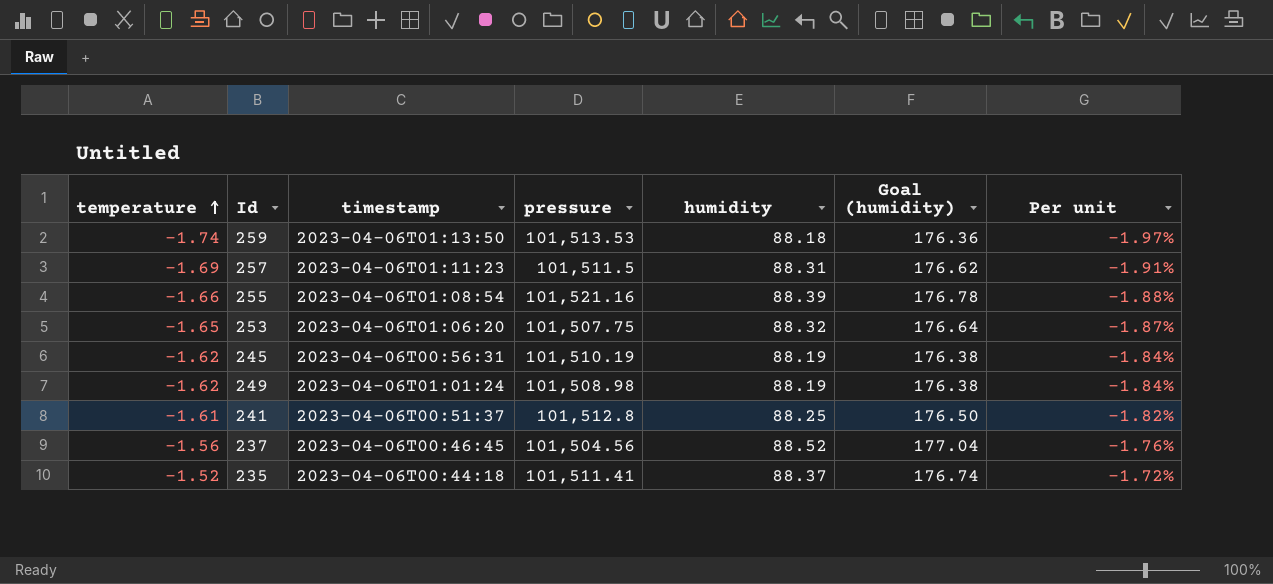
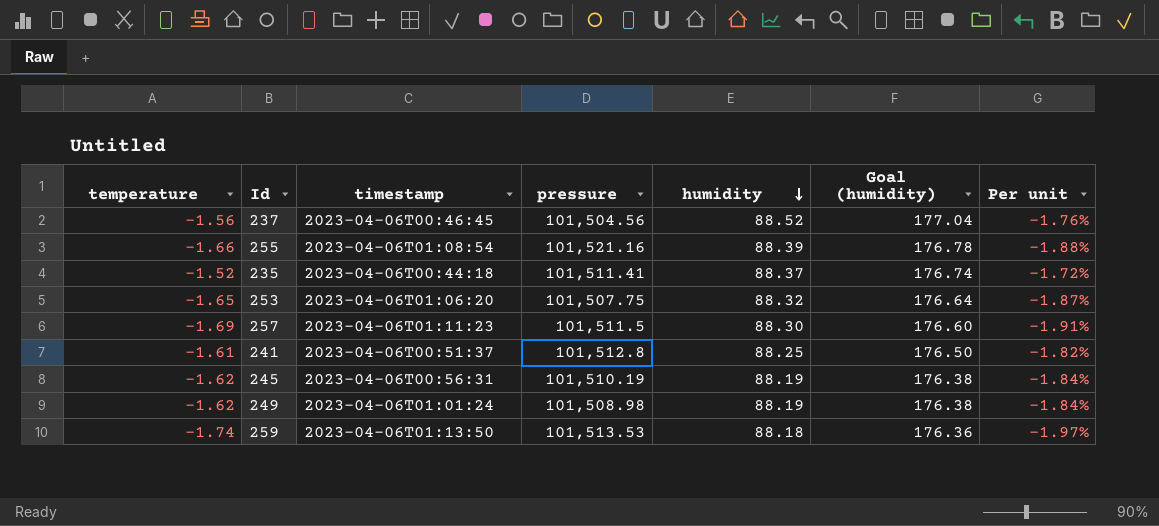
row order: temperature ascending -> humidity descending
257 | humidity: 88.31 -> 88.30
257 | Goal (humidity): 176.62 -> 176.60

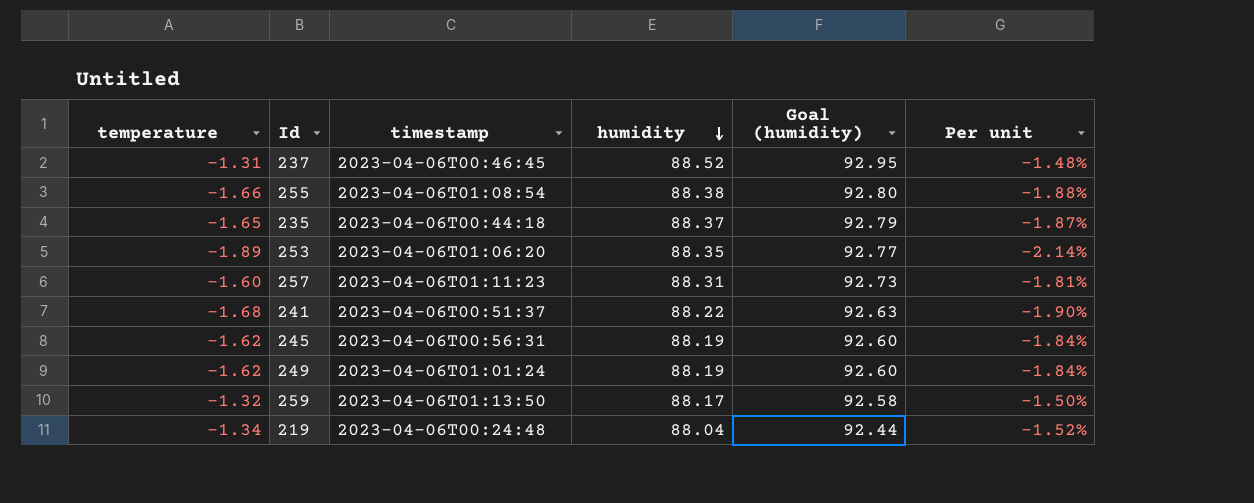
column pressure | position: 4 -> none
column Goal (humidity) | formula: [humidity] * 2 -> [humidity] * 1.05
237 | temperature: -1.56 -> -1.31
237 | Per unit: -1.76% -> -1.48%
255 | humidity: 88.39 -> 88.38
235 | temperature: -1.52 -> -1.65
235 | Per unit: -1.72% -> -1.87%
253 | temperature: -1.65 -> -1.89
253 | humidity: 88.32 -> 88.35
253 | Per unit: -1.87% -> -2.14%
257 | temperature: -1.69 -> -1.60
257 | humidity: 88.30 -> 88.31
257 | Per unit: -1.91% -> -1.81%
241 | temperature: -1.61 -> -1.68
241 | humidity: 88.25 -> 88.22
241 | Per unit: -1.82% -> -1.90%
259 | temperature: -1.74 -> -1.32
259 | humidity: 88.18 -> 88.17
259 | Per unit: -1.97% -> -1.50%
row 219: none -> -1.34 | 2023-04-06T00:24:48 | 88.04 | 92.44 | -1.52%

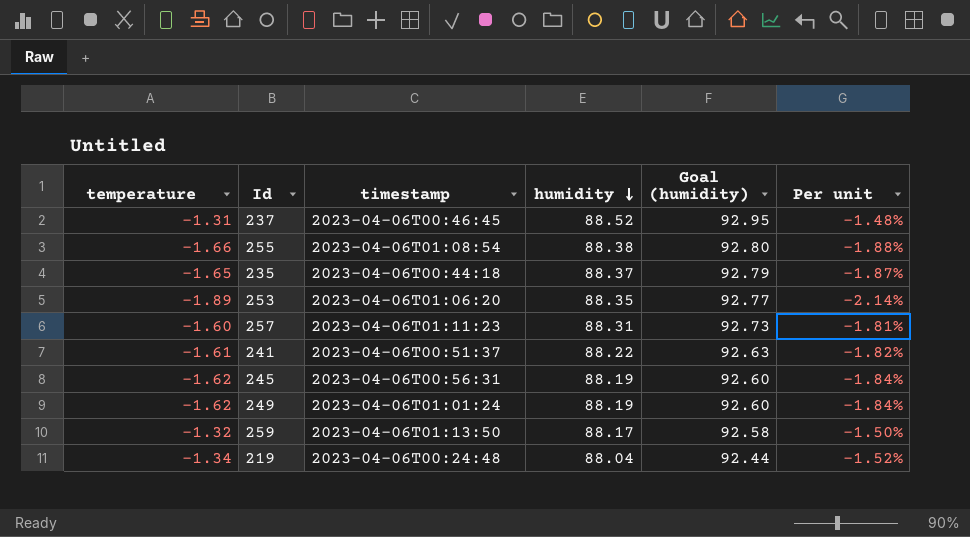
241 | temperature: -1.68 -> -1.61
241 | Per unit: -1.90% -> -1.82%

